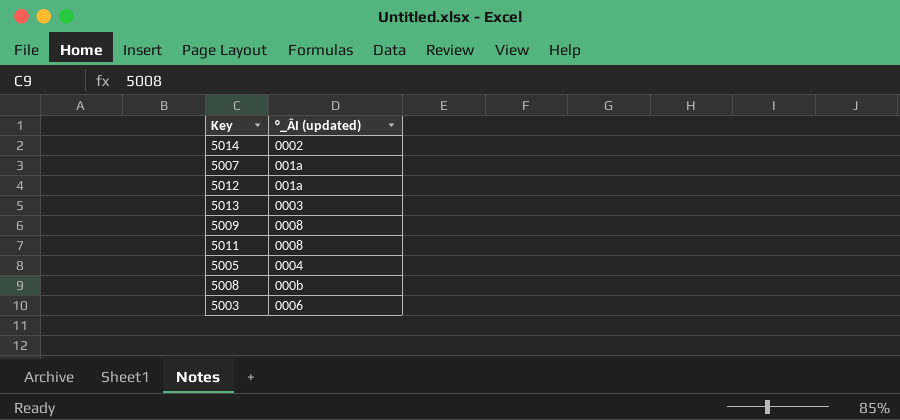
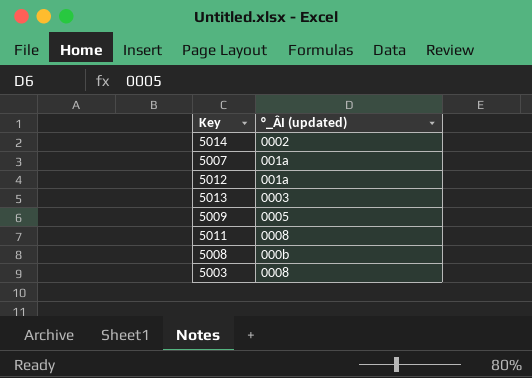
row 5005: 0004 -> none
5009 | °_ÂI (updated): 0008 -> 0005
5003 | °_ÂI (updated): 0006 -> 0008

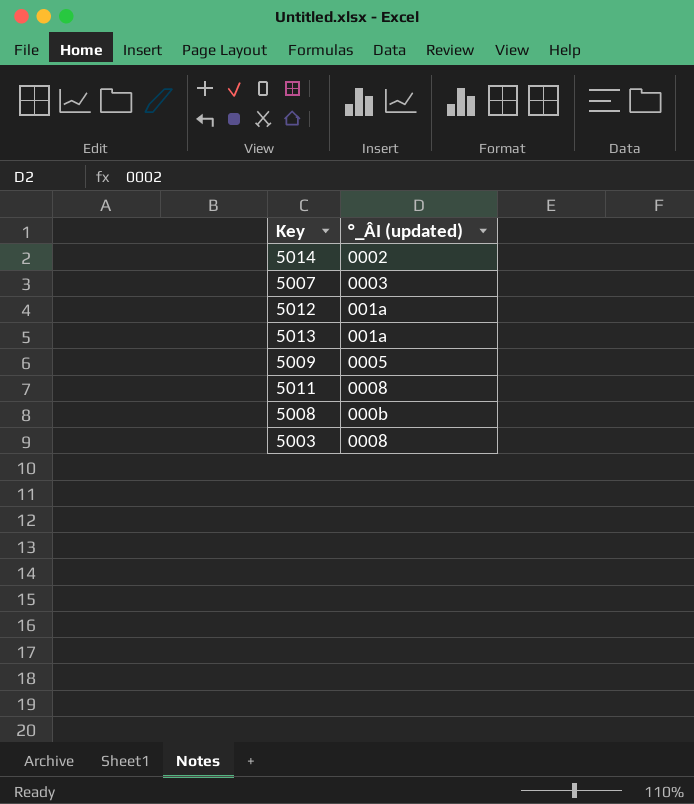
5007 | °_ÂI (updated): 001a -> 0003
5013 | °_ÂI (updated): 0003 -> 001a

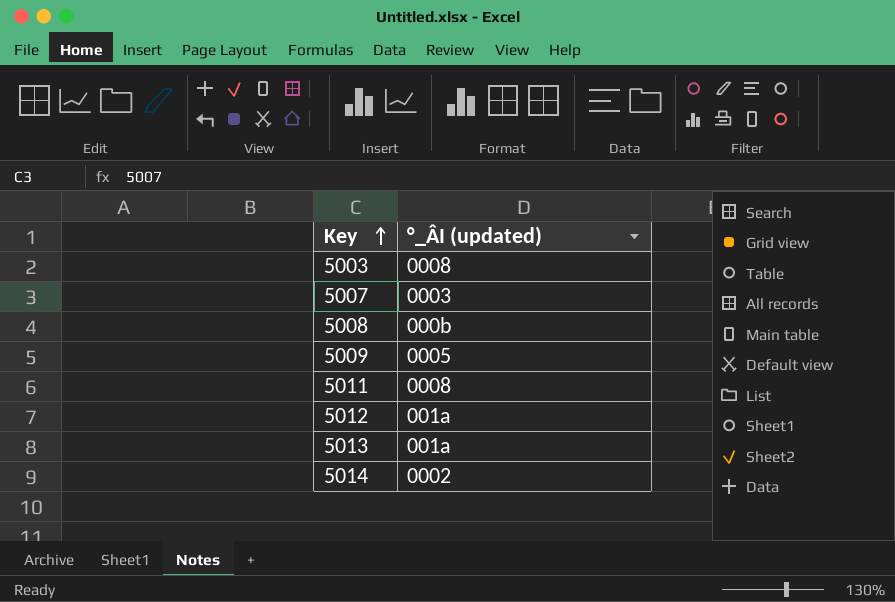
row order: none -> Key ascending

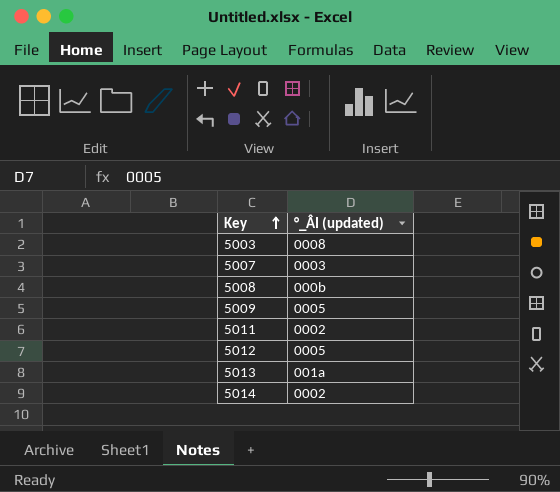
5011 | °_ÂI (updated): 0008 -> 0002
5012 | °_ÂI (updated): 001a -> 0005

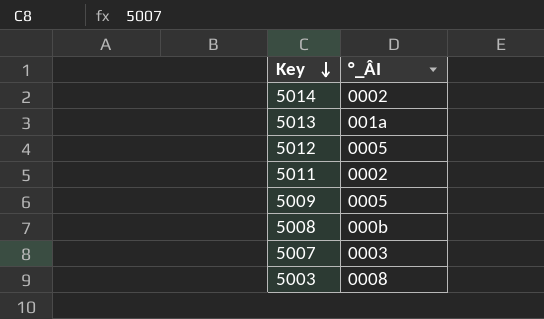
row order: Key ascending -> Key descending
column name: °_ÂI (updated) -> °_ÂI

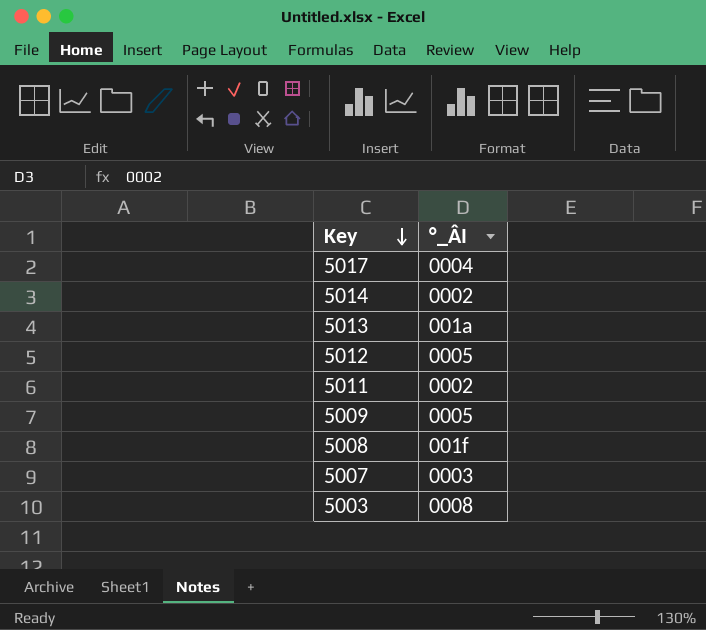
row 5017: none -> 0004
5008 | °_ÂI: 000b -> 001f

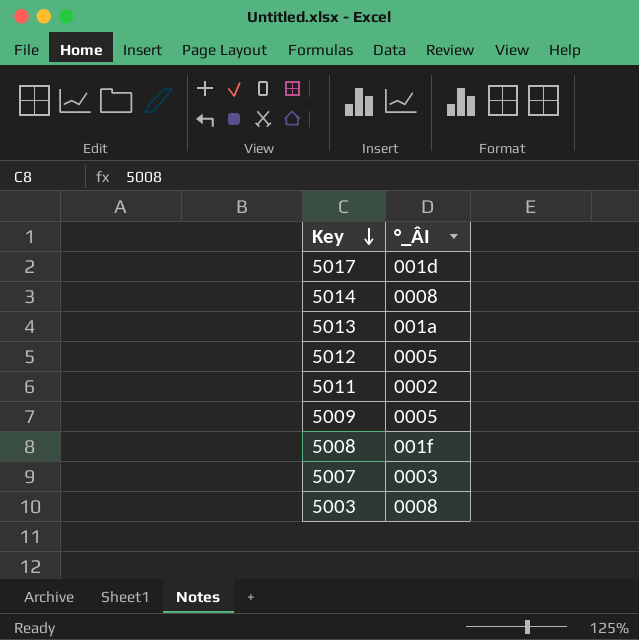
5017 | °_ÂI: 0004 -> 001d
5014 | °_ÂI: 0002 -> 0008

